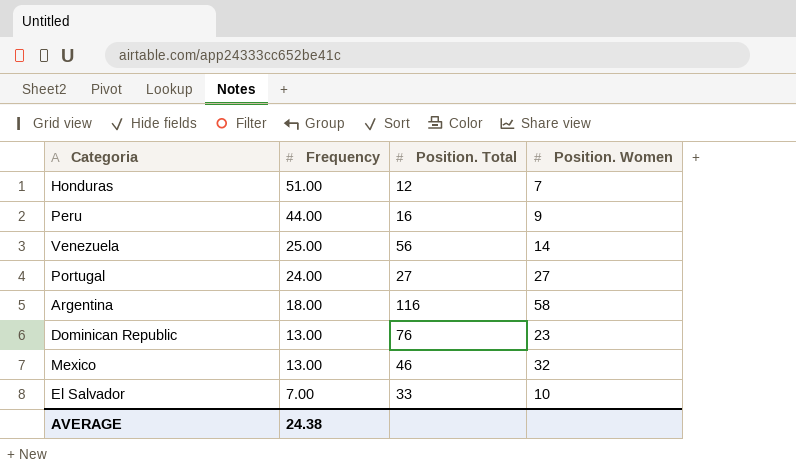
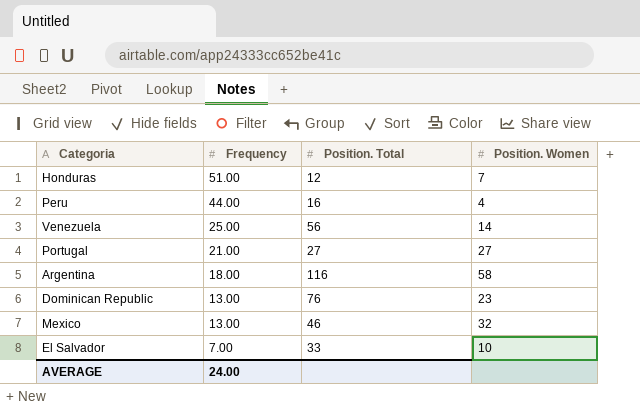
Peru | Position. Women: 9 -> 4
Portugal | Frequency: 24.00 -> 21.00
AVERAGE | Frequency: 24.38 -> 24.00

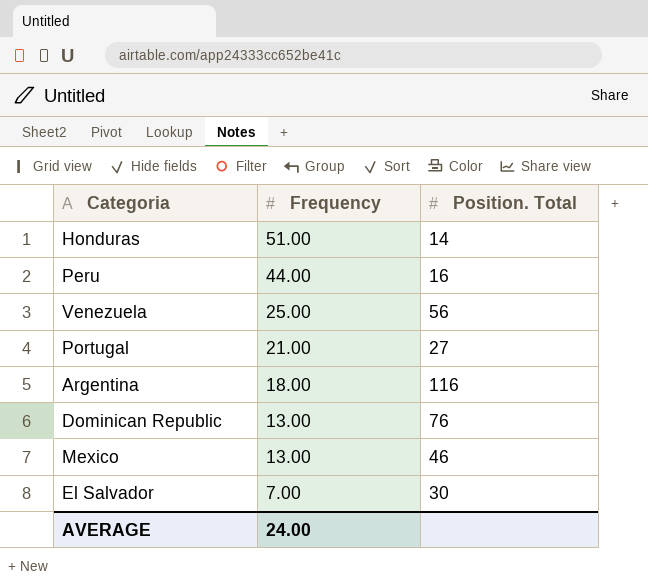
column Position. Women | position: 4 -> none
Honduras | Position. Total: 12 -> 14
El Salvador | Position. Total: 33 -> 30

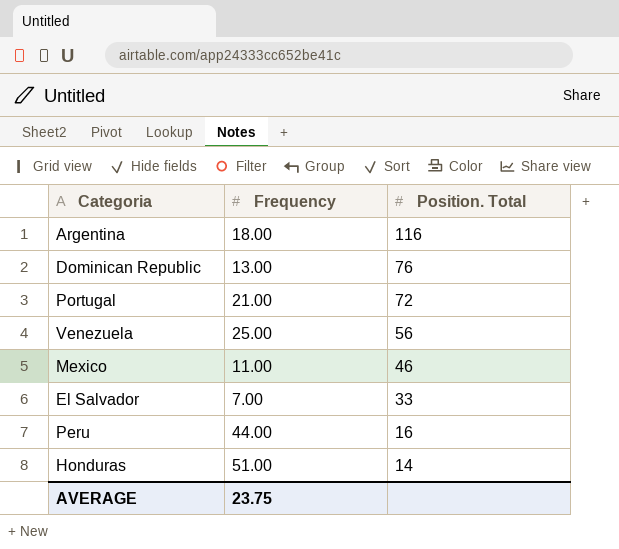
row order: Frequency descending -> Position. Total descending
Portugal | Position. Total: 27 -> 72
Mexico | Frequency: 13.00 -> 11.00
El Salvador | Position. Total: 30 -> 33
AVERAGE | Frequency: 24.00 -> 23.75

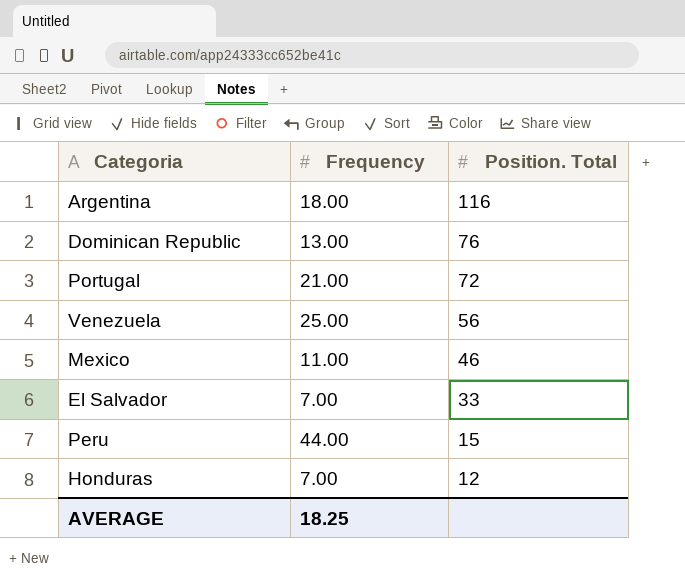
Peru | Position. Total: 16 -> 15
Honduras | Frequency: 51.00 -> 7.00
Honduras | Position. Total: 14 -> 12
AVERAGE | Frequency: 23.75 -> 18.25

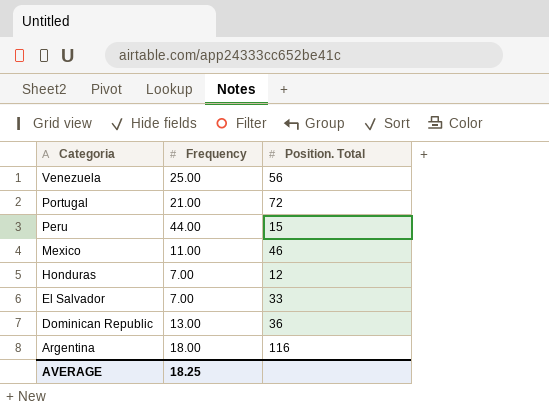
row order: Position. Total descending -> Categoria descending
Dominican Republic | Position. Total: 76 -> 36

